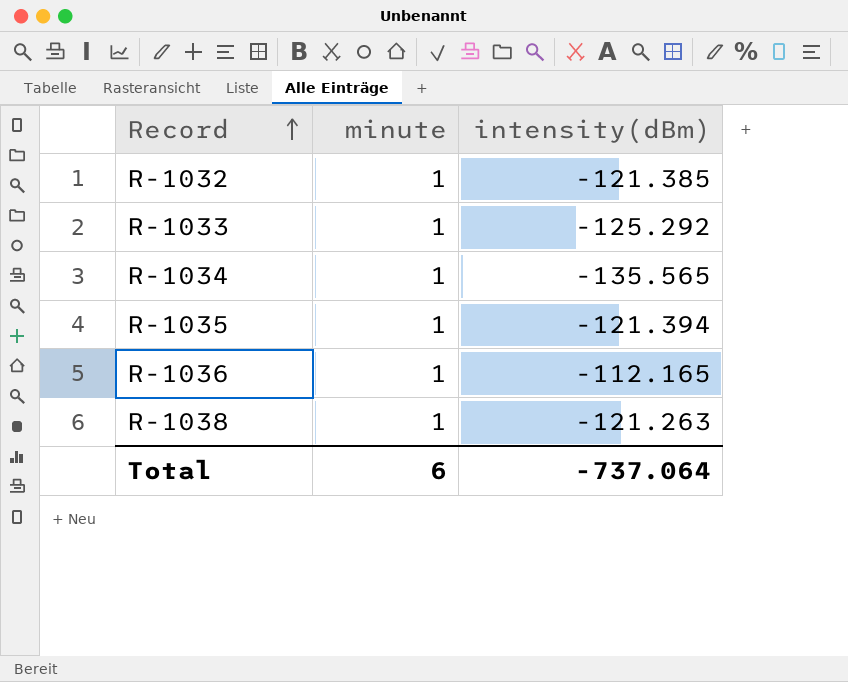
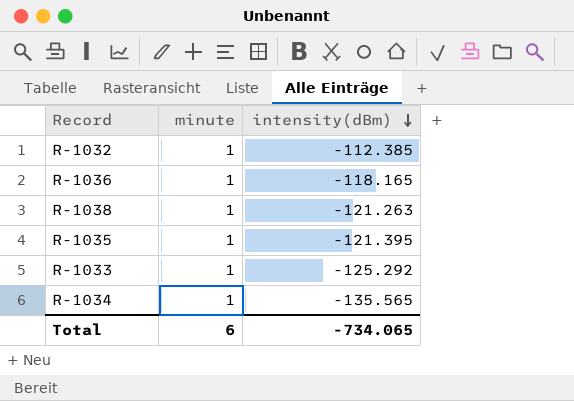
row order: Record ascending -> intensity(dBm) descending
R-1032 | intensity(dBm): -121.385 -> -112.385
R-1036 | intensity(dBm): -112.165 -> -118.165
R-1035 | intensity(dBm): -121.394 -> -121.395
Total | intensity(dBm): -737.064 -> -734.065

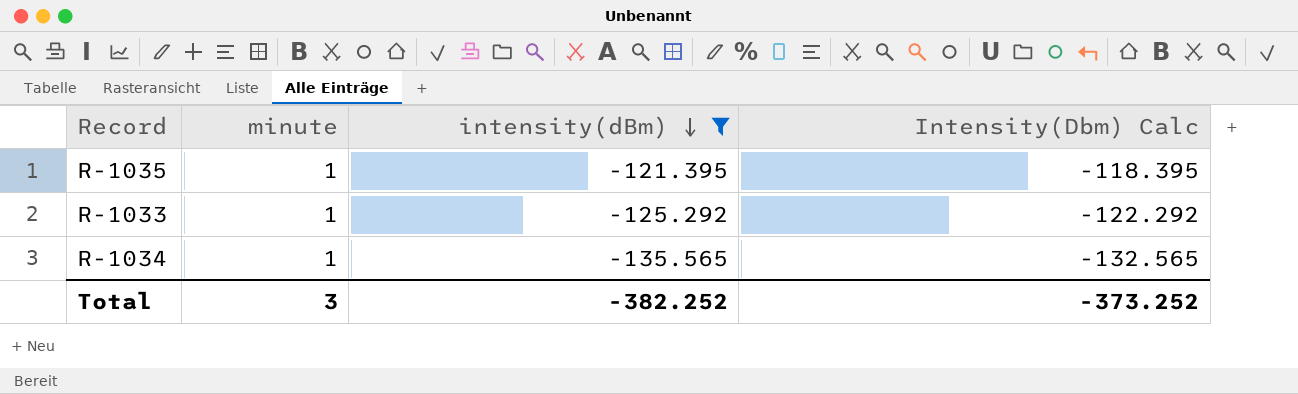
filter: none -> intensity(dBm) <= -121.395
column Intensity(Dbm) Calc | formula: none -> [intensity(dBm)] + 3
Total | minute: 6 -> 3
Total | intensity(dBm): -734.065 -> -382.252

